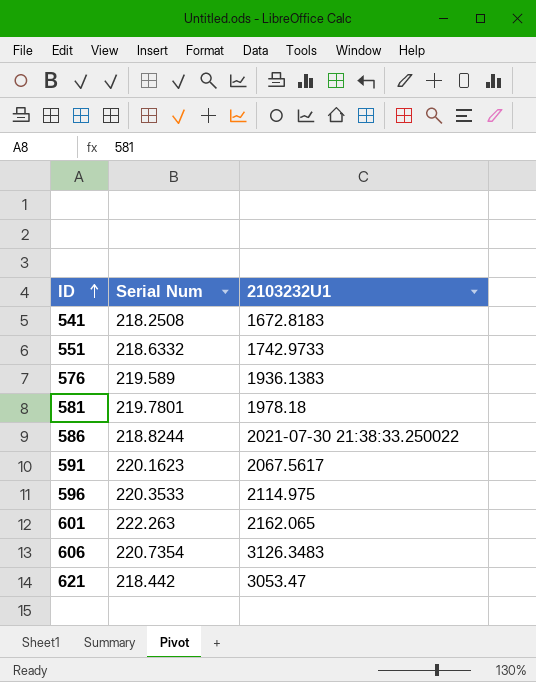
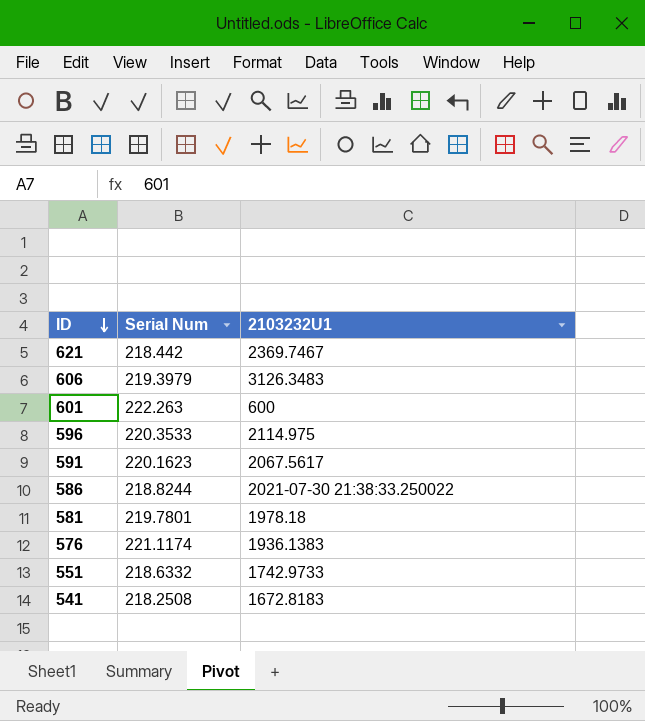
row order: ID ascending -> ID descending
621 | 2103232U1: 3053.47 -> 2369.7467
606 | Serial Num: 220.7354 -> 219.3979
601 | 2103232U1: 2162.065 -> 600
576 | Serial Num: 219.589 -> 221.1174

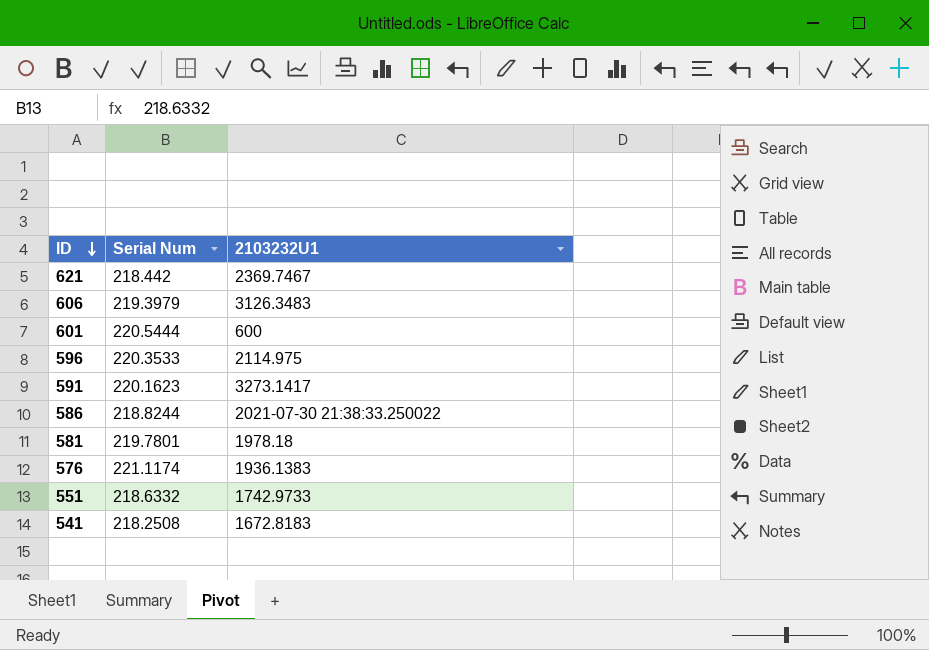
601 | Serial Num: 222.263 -> 220.5444
591 | 2103232U1: 2067.5617 -> 3273.1417

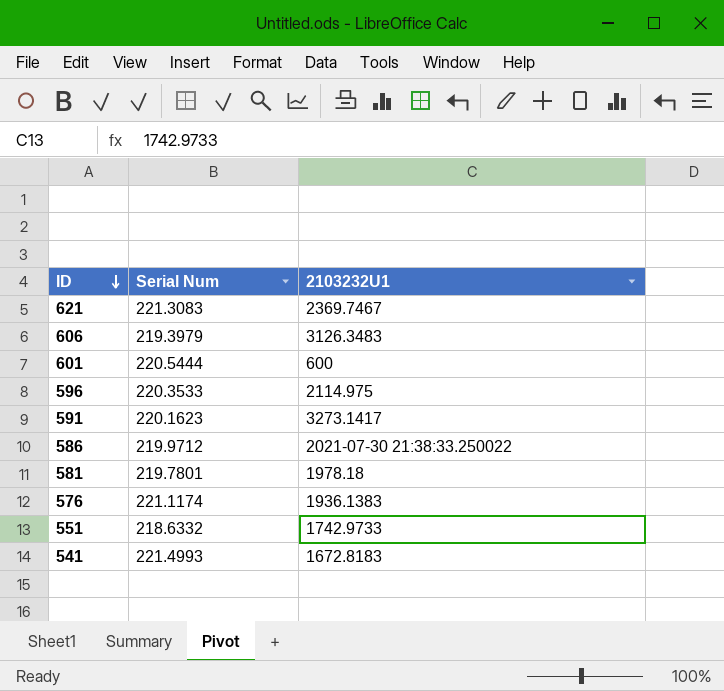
621 | Serial Num: 218.442 -> 221.3083
586 | Serial Num: 218.8244 -> 219.9712
541 | Serial Num: 218.2508 -> 221.4993

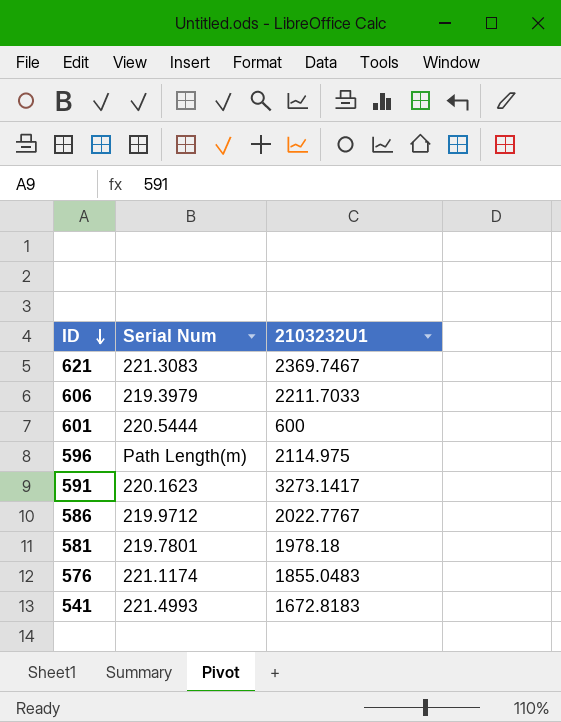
row 551: 218.6332 | 1742.9733 -> none
606 | 2103232U1: 3126.3483 -> 2211.7033
596 | Serial Num: 220.3533 -> Path Length(m)
586 | 2103232U1: 2021-07-30 21:38:33.250022 -> 2022.7767
576 | 2103232U1: 1936.1383 -> 1855.0483

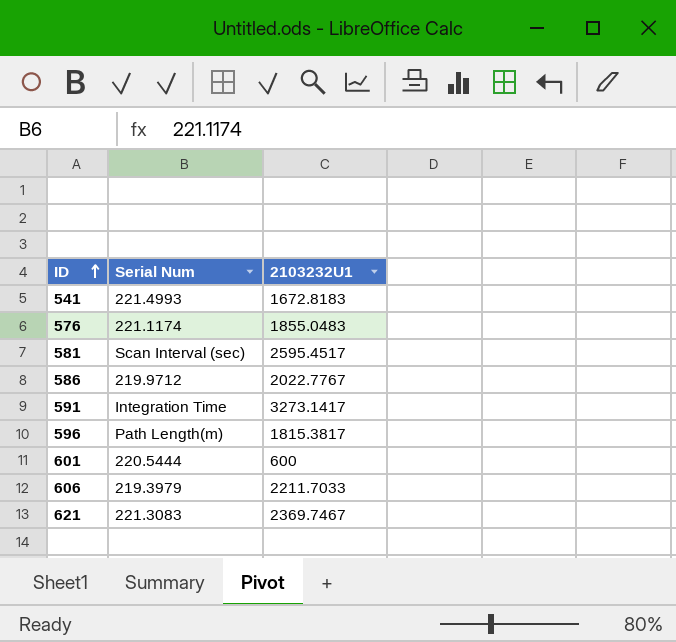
row order: ID descending -> ID ascending
581 | Serial Num: 219.7801 -> Scan Interval (sec)
581 | 2103232U1: 1978.18 -> 2595.4517
591 | Serial Num: 220.1623 -> Integration Time
596 | 2103232U1: 2114.975 -> 1815.3817

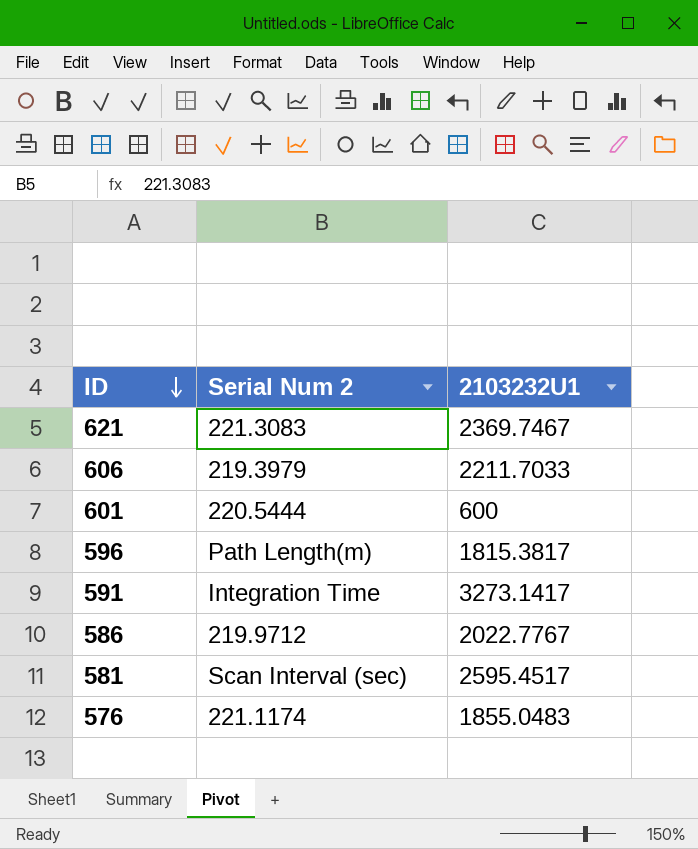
row order: ID ascending -> ID descending
column name: Serial Num -> Serial Num 2
row 541: 221.4993 | 1672.8183 -> none

